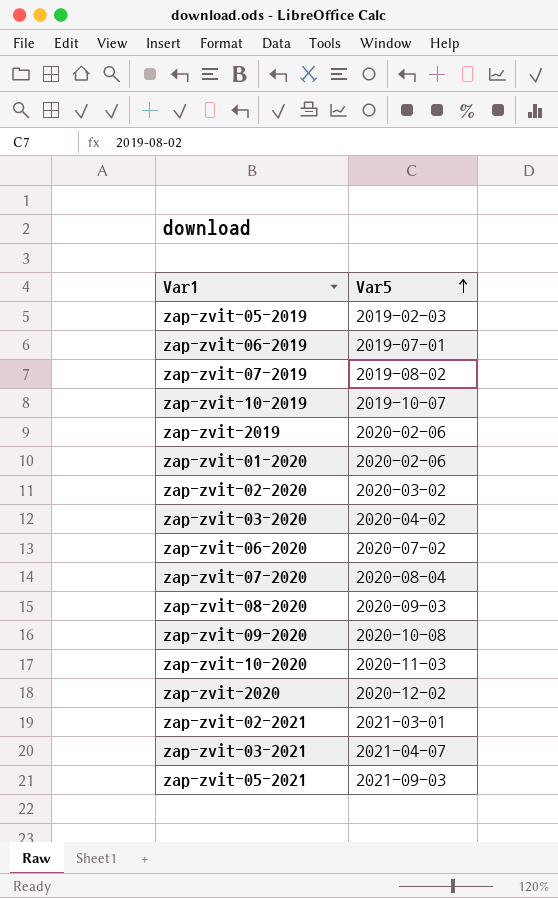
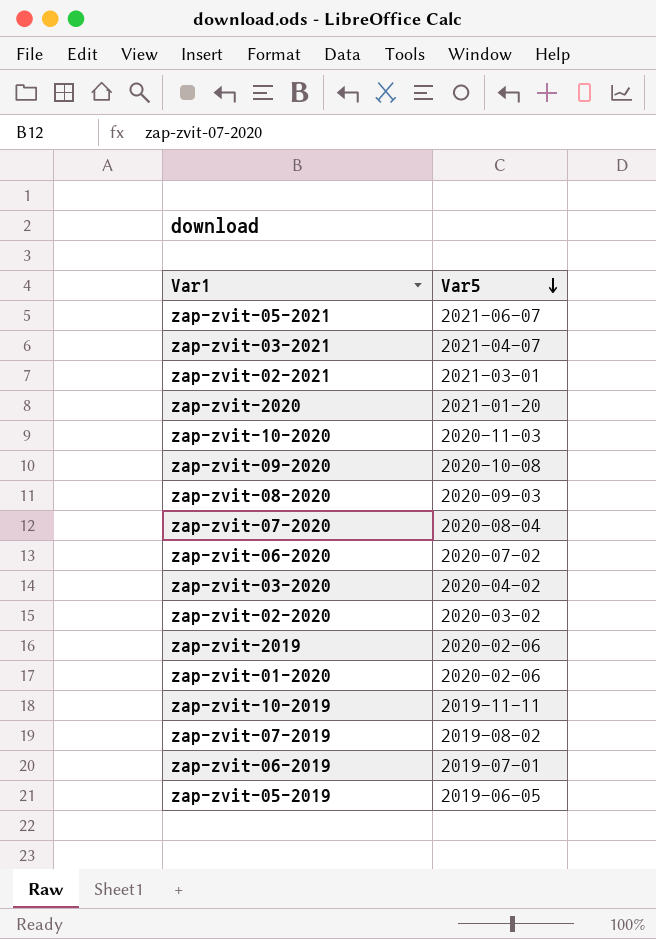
row order: Var5 ascending -> Var5 descending
zap-zvit-05-2021 | Var5: 2021-09-03 -> 2021-06-07
zap-zvit-2020 | Var5: 2020-12-02 -> 2021-01-20
zap-zvit-10-2019 | Var5: 2019-10-07 -> 2019-11-11
zap-zvit-05-2019 | Var5: 2019-02-03 -> 2019-06-05

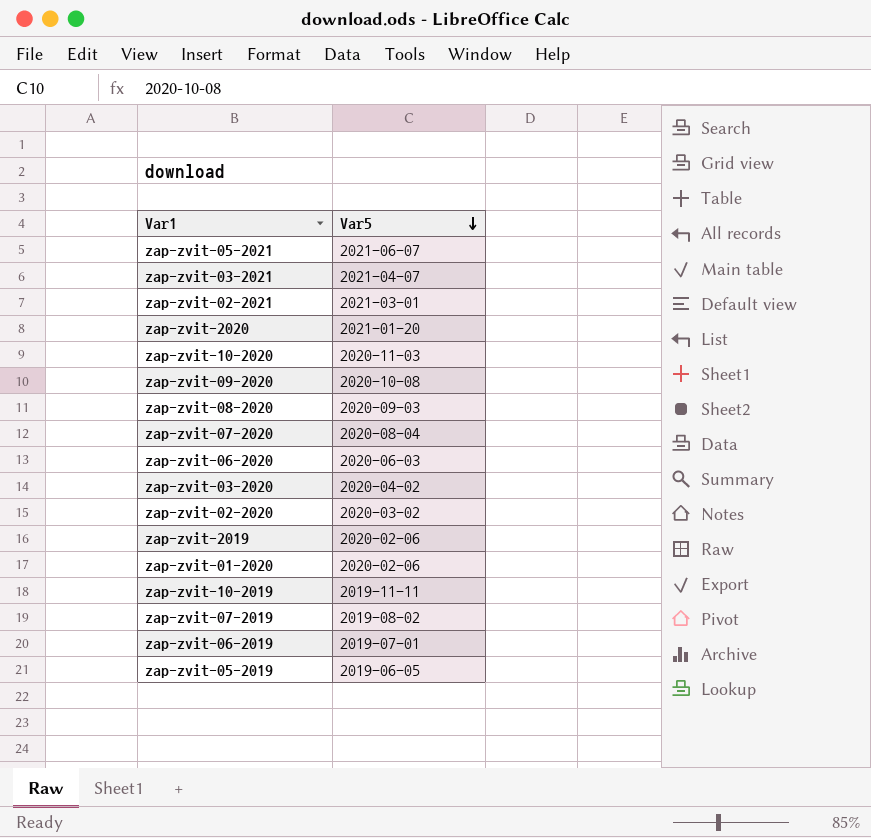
zap-zvit-06-2020 | Var5: 2020-07-02 -> 2020-06-03

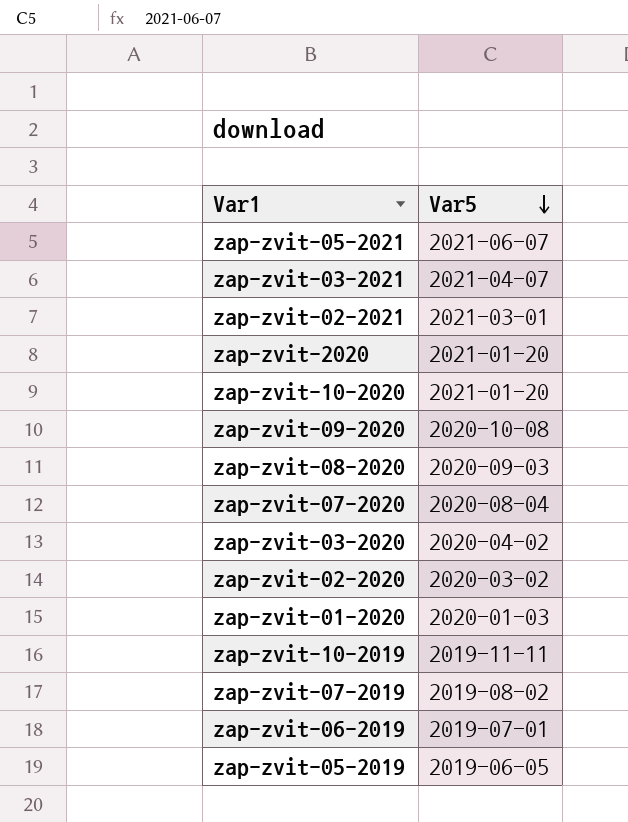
row zap-zvit-06-2020: 2020-06-03 -> none
row zap-zvit-2019: 2020-02-06 -> none
zap-zvit-10-2020 | Var5: 2020-11-03 -> 2021-01-20
zap-zvit-01-2020 | Var5: 2020-02-06 -> 2020-01-03

